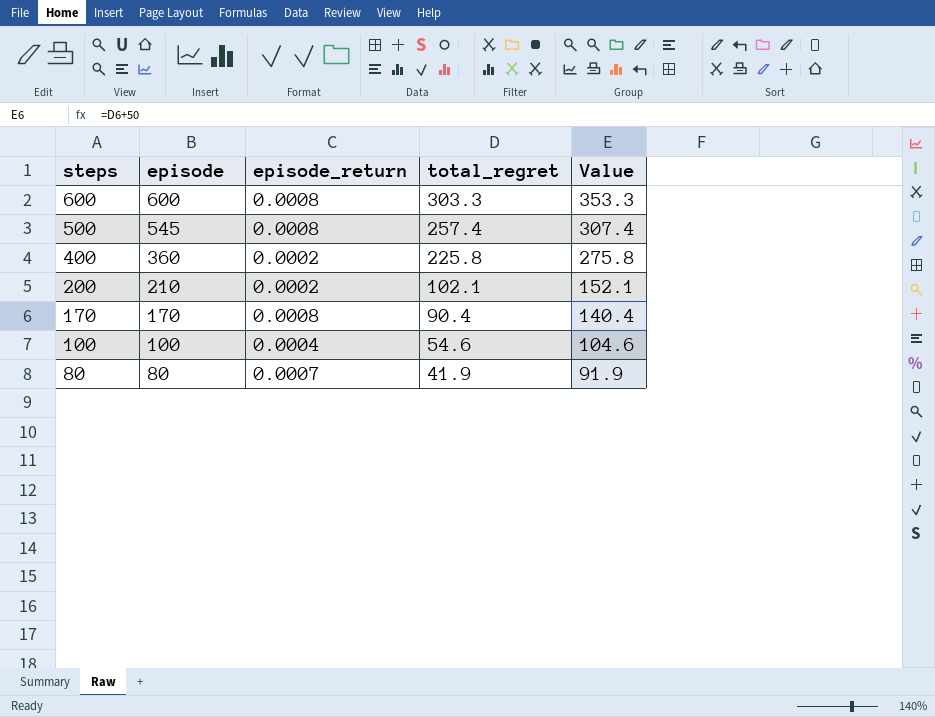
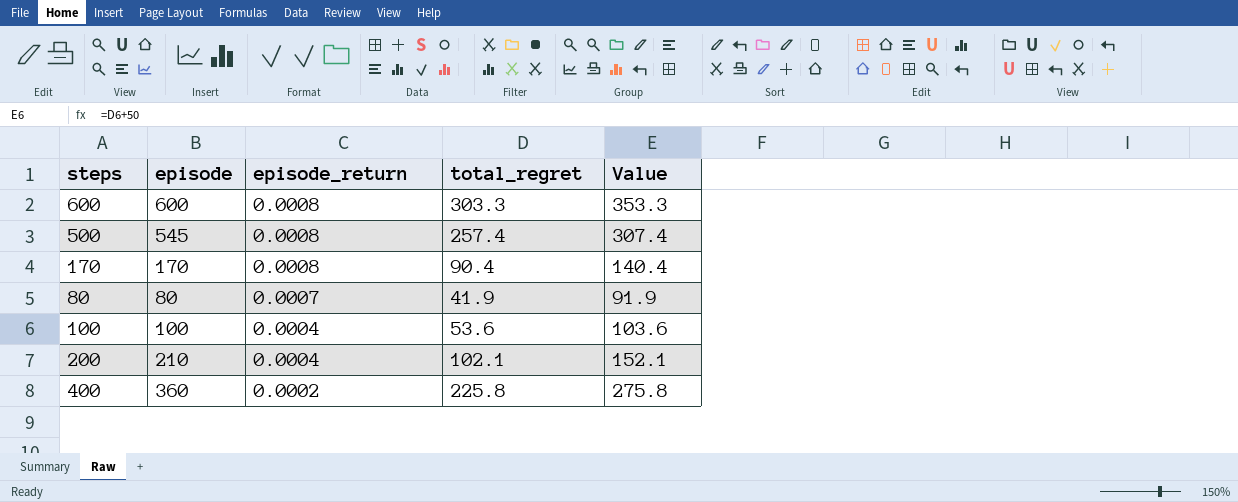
row order: steps descending -> episode_return descending
100 | total_regret: 54.6 -> 53.6
100 | Value: 104.6 -> 103.6
200 | episode_return: 0.0002 -> 0.0004

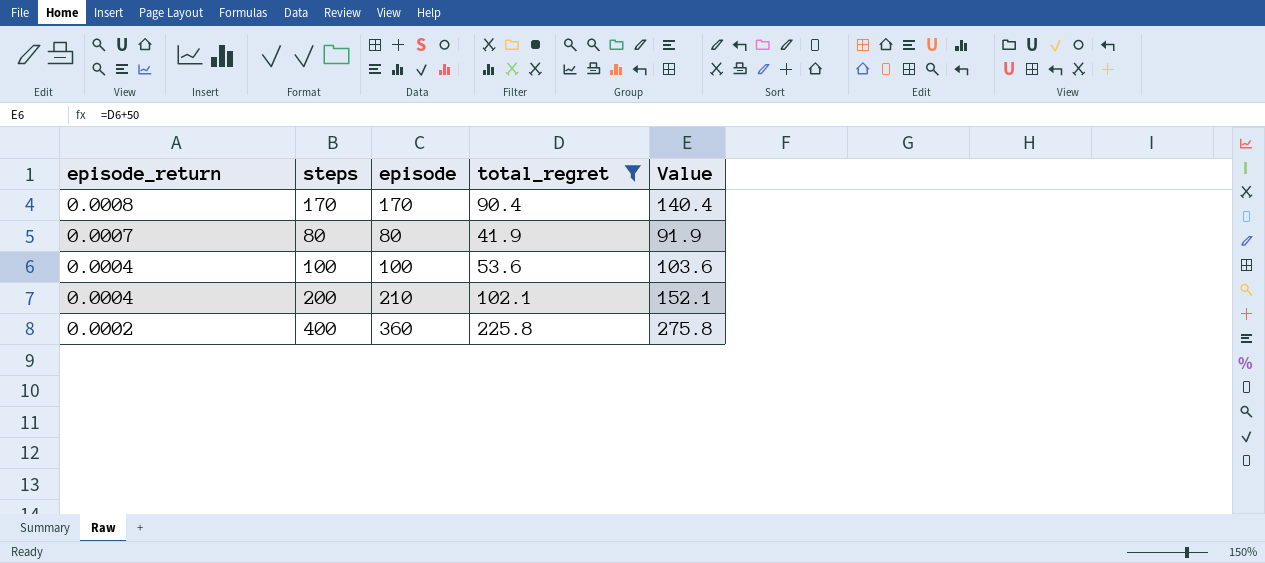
filter: none -> total_regret <= 225.8
column episode_return | position: 3 -> 1

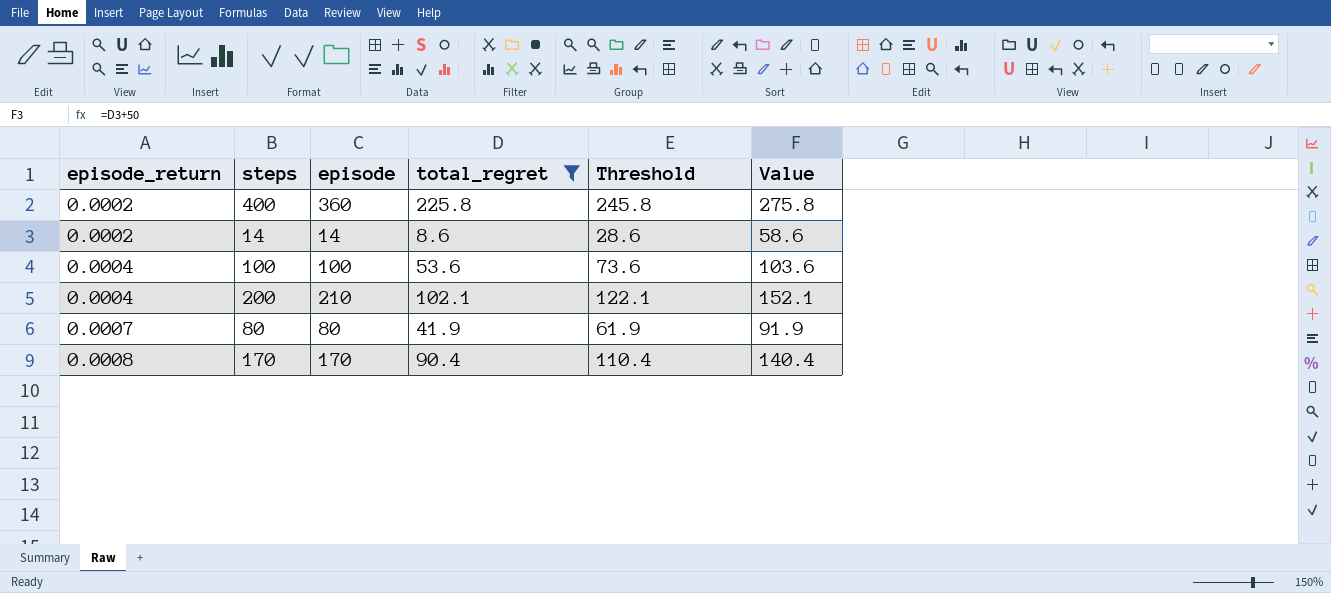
row order: episode_return descending -> episode_return ascending
column Threshold | formula: none -> [total_regret] + 20
row 14: none -> 0.0002 | 14 | 8.6 | 28.6 | 58.6

